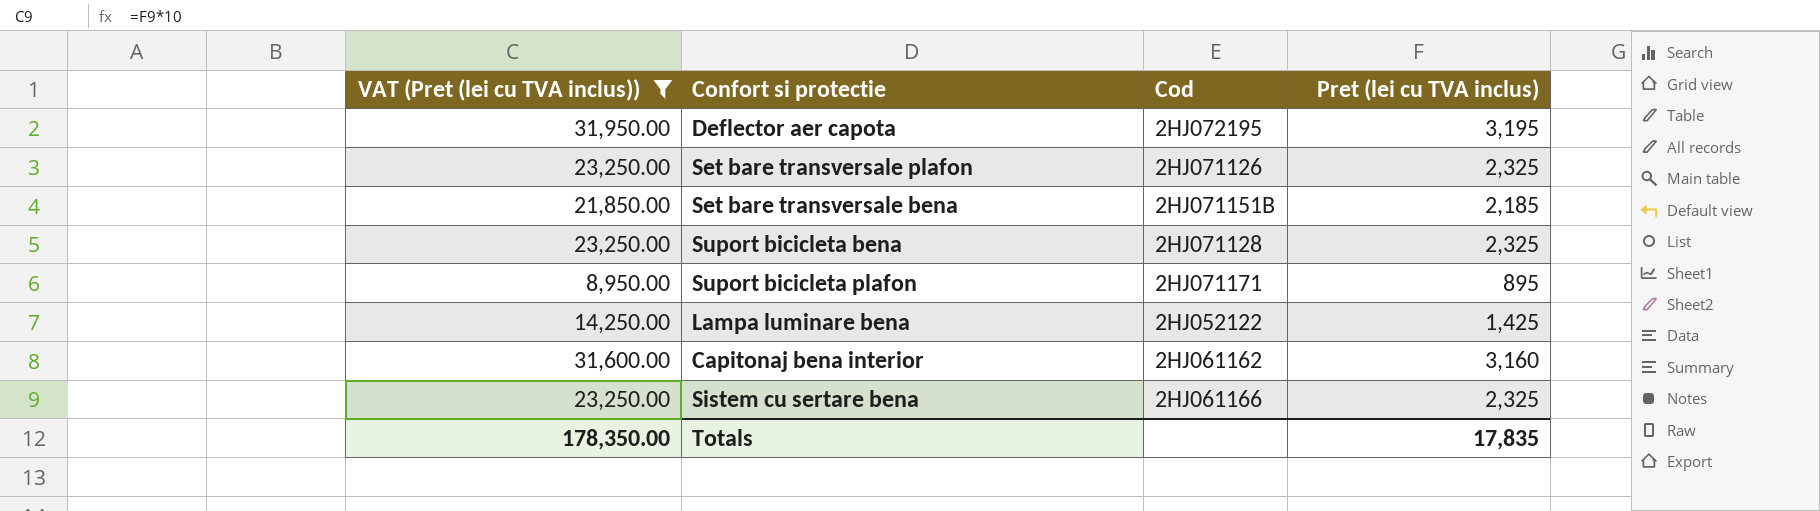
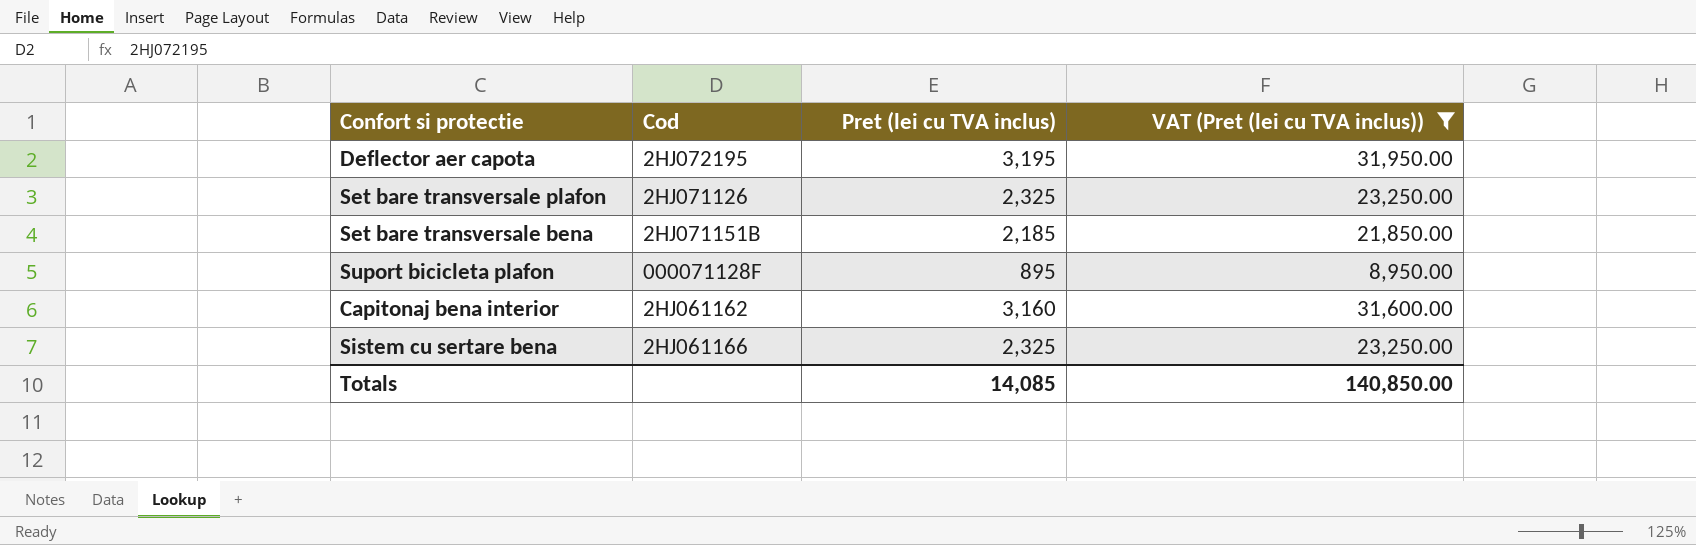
column VAT (Pret (lei cu TVA inclus)) | position: 1 -> 4
row Suport bicicleta bena: 23,250.00 | 2HJ071128 | 2,325 -> none
row Lampa luminare bena: 14,250.00 | 2HJ052122 | 1,425 -> none
Suport bicicleta plafon | Cod: 2HJ071171 -> 000071128F
Totals | Pret (lei cu TVA inclus): 17,835 -> 14,085
Totals | VAT (Pret (lei cu TVA inclus)): 178,350.00 -> 140,850.00

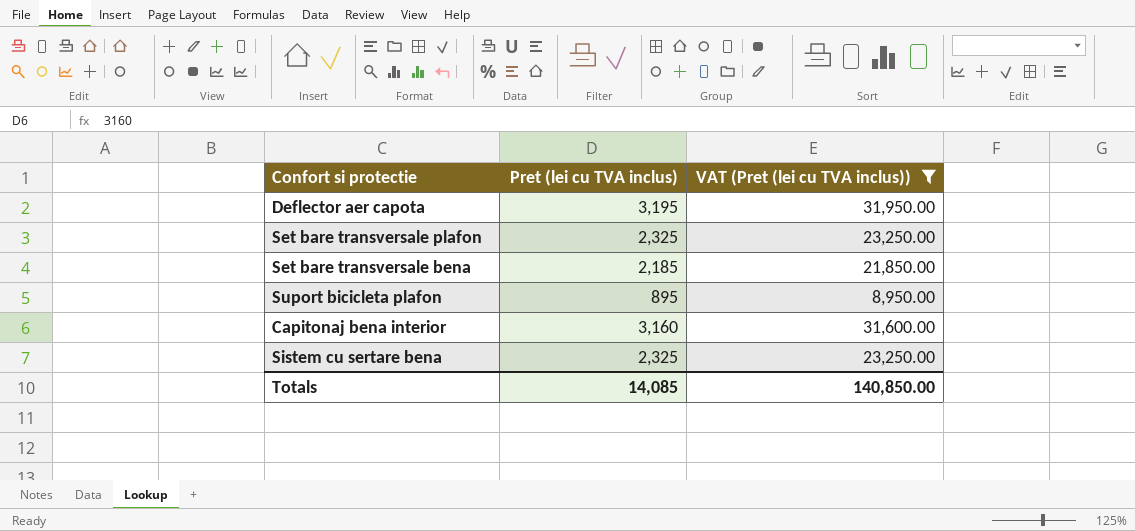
column Cod | position: 2 -> none

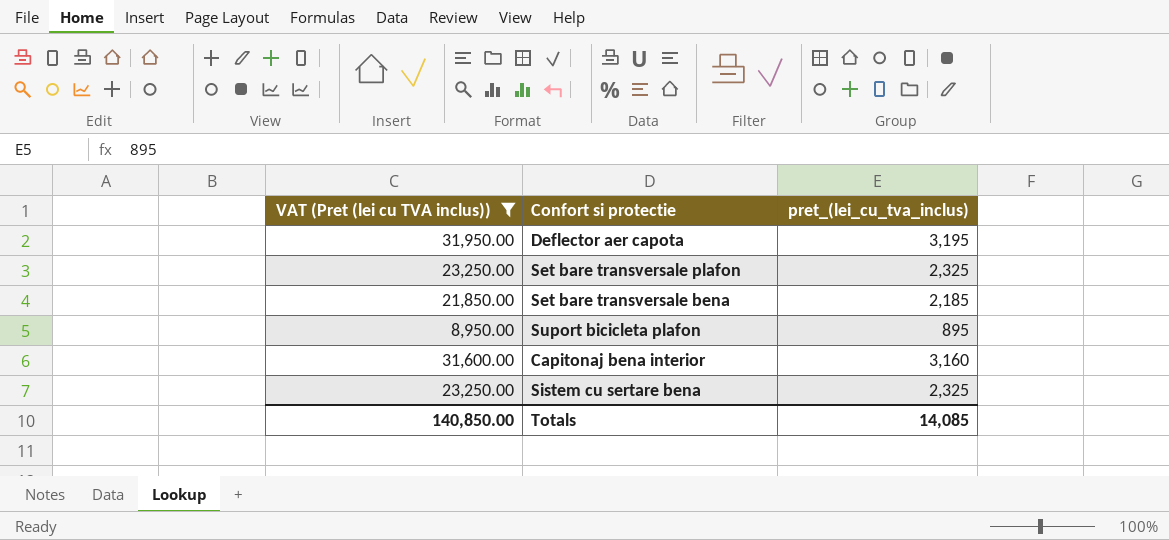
column VAT (Pret (lei cu TVA inclus)) | position: 3 -> 1
column name: Pret (lei cu TVA inclus) -> pret_(lei_cu_tva_inclus)

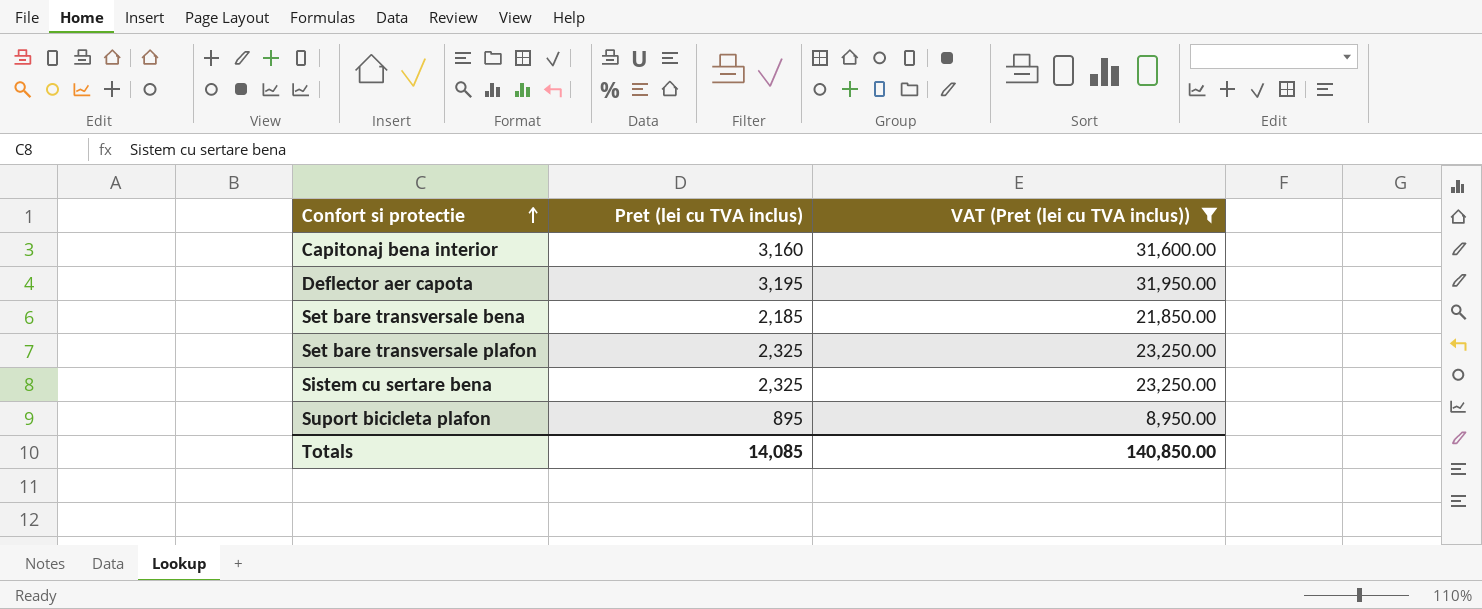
row order: none -> Confort si protectie ascending
column name: pret_(lei_cu_tva_inclus) -> Pret (lei cu TVA inclus)
column VAT (Pret (lei cu TVA inclus)) | position: 1 -> 3

